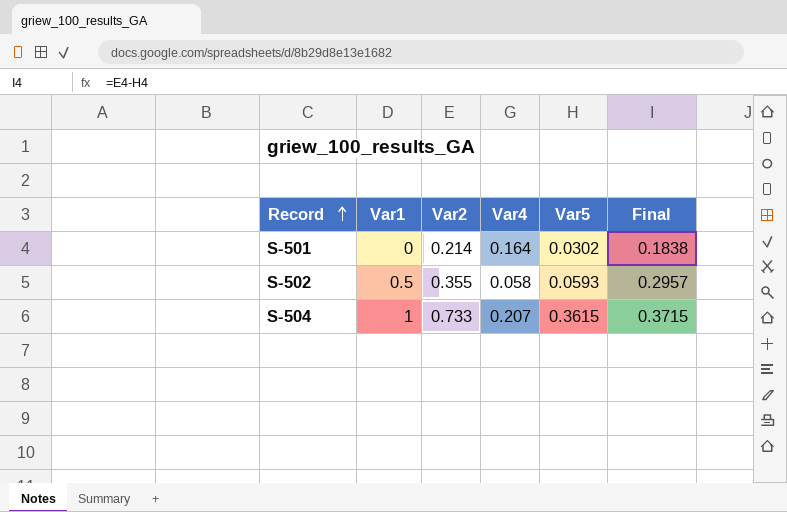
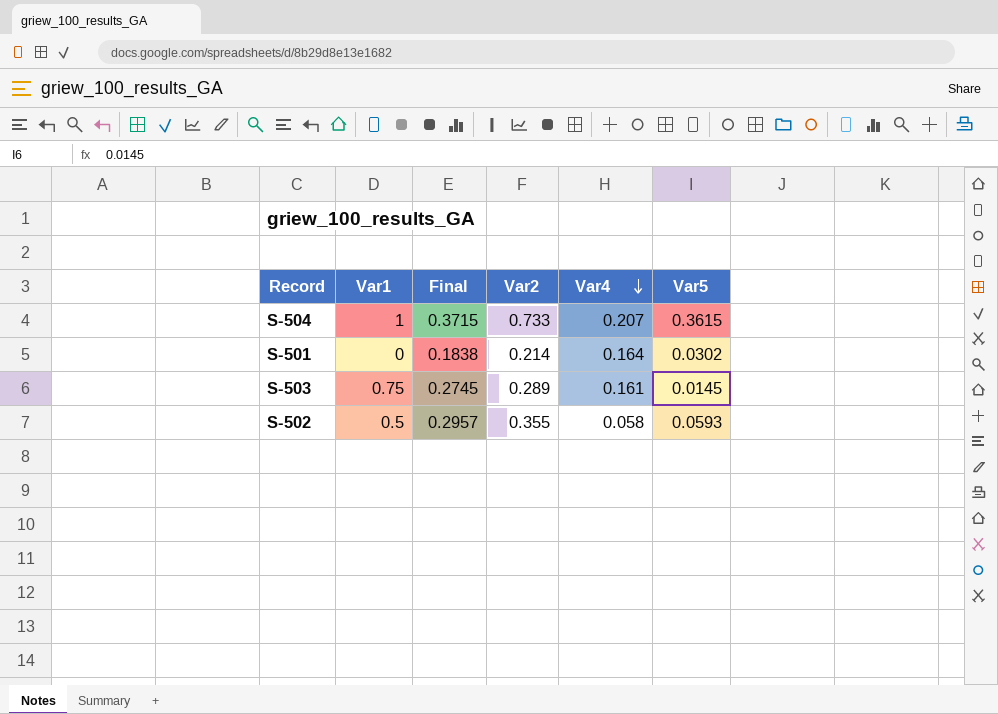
row order: Record ascending -> Var4 descending
column Final | position: 6 -> 3
row S-503: none -> 0.75 | 0.2745 | 0.289 | 0.161 | 0.0145

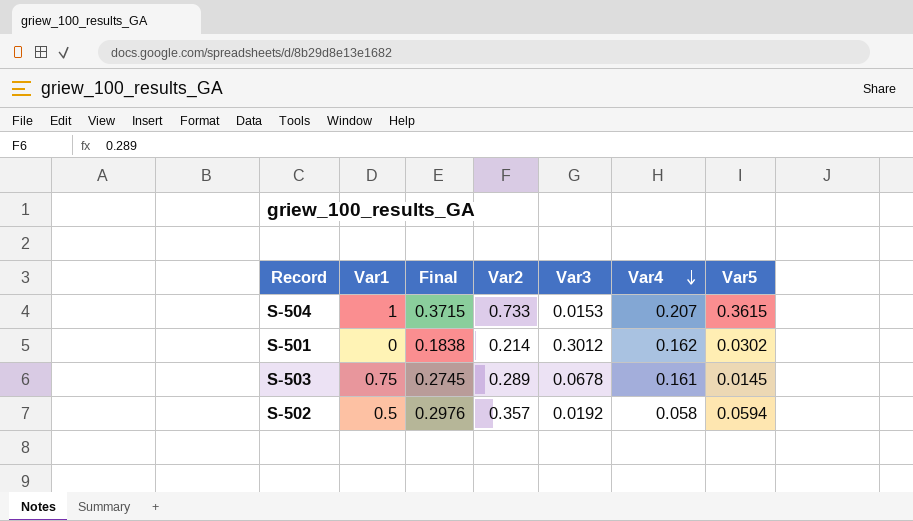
column Var3 | position: none -> 5
S-501 | Var4: 0.164 -> 0.162
S-502 | Final: 0.2957 -> 0.2976
S-502 | Var2: 0.355 -> 0.357
S-502 | Var5: 0.0593 -> 0.0594

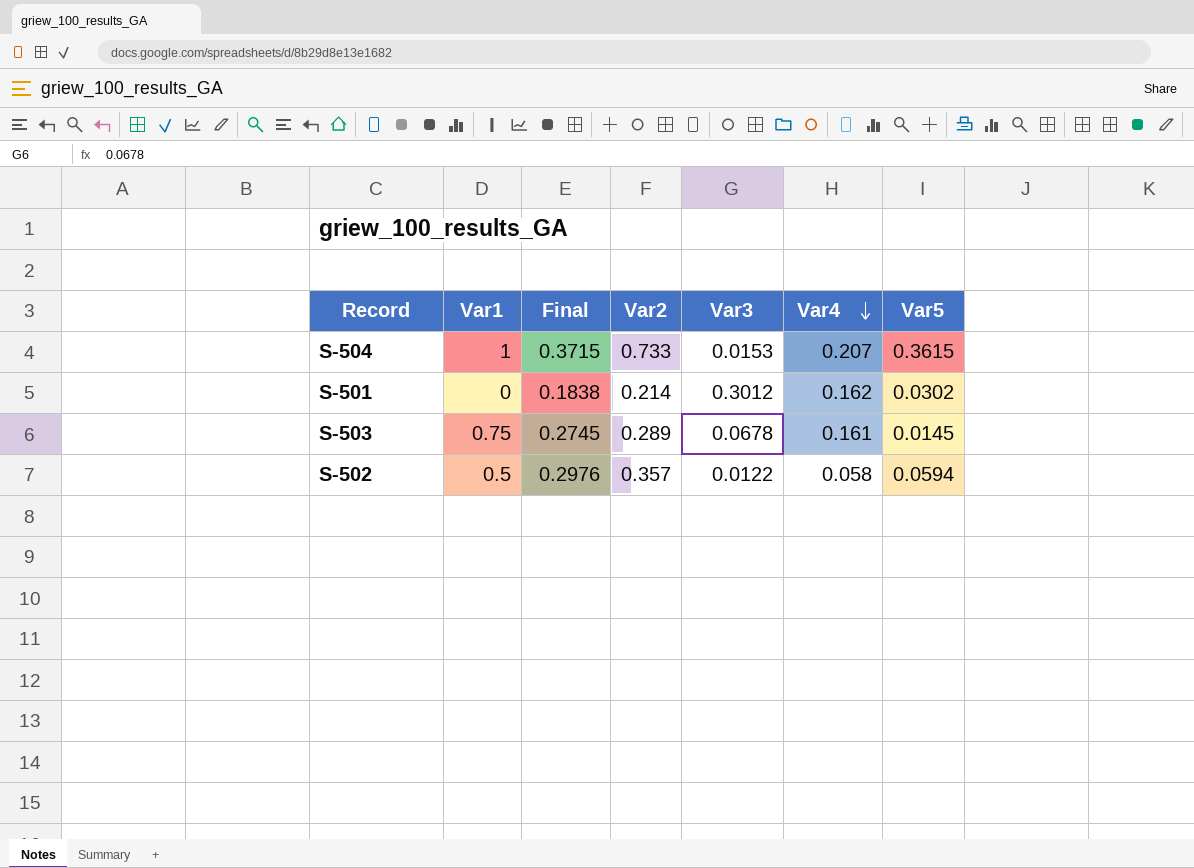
S-502 | Var3: 0.0192 -> 0.0122

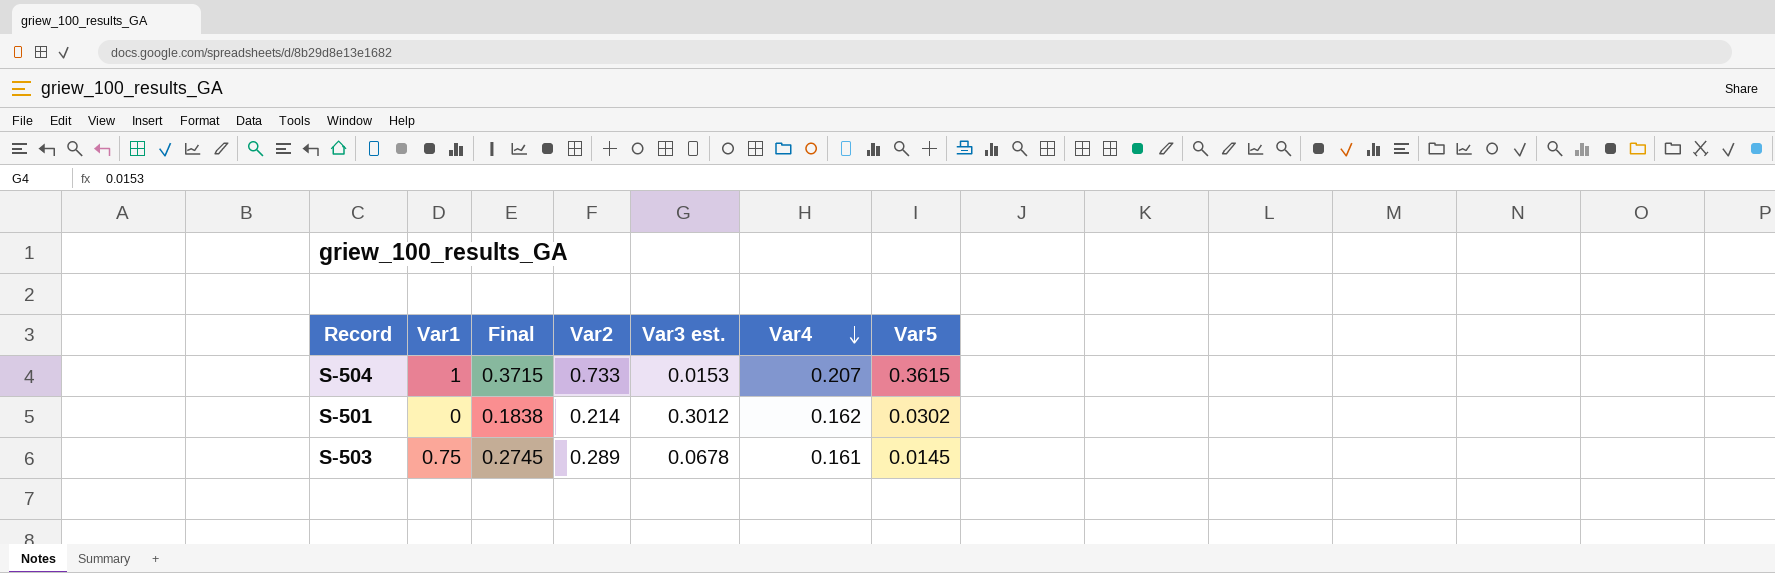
column name: Var3 -> Var3 est.
row S-502: 0.5 | 0.2976 | 0.357 | 0.0122 | 0.058 | 0.0594 -> none

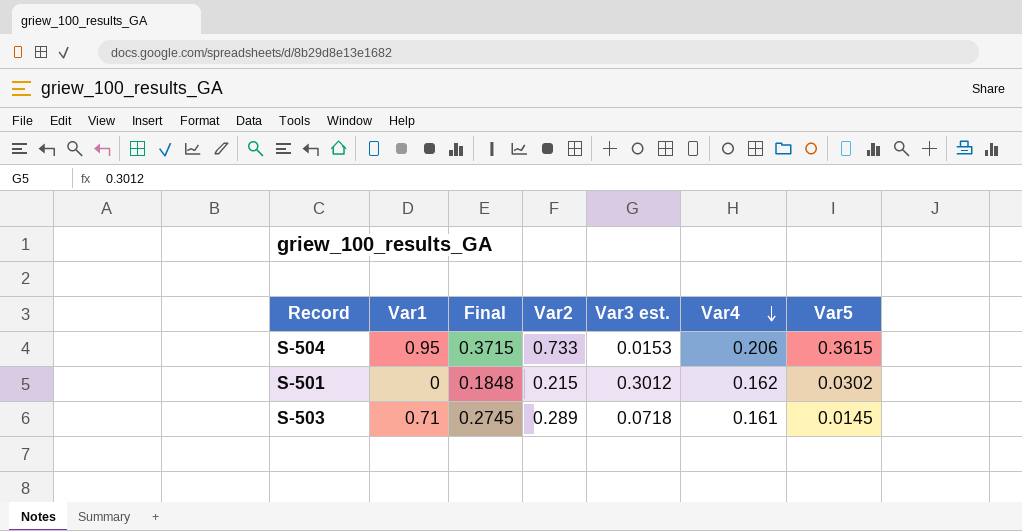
S-504 | Var1: 1 -> 0.95
S-504 | Var4: 0.207 -> 0.206
S-501 | Final: 0.1838 -> 0.1848
S-501 | Var2: 0.214 -> 0.215
S-503 | Var1: 0.75 -> 0.71
S-503 | Var3 est.: 0.0678 -> 0.0718

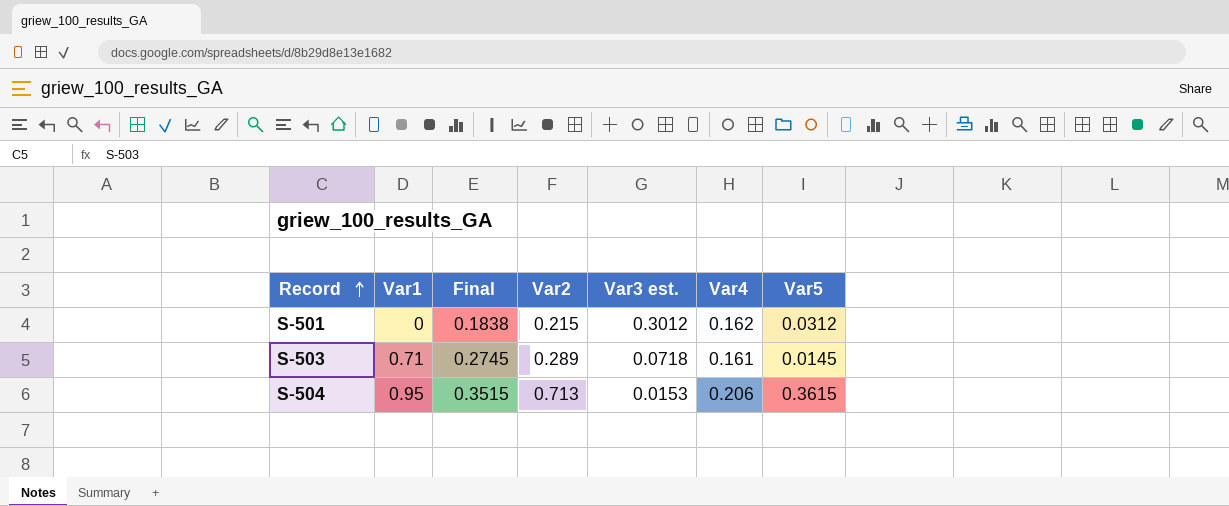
row order: Var4 descending -> Record ascending
S-501 | Final: 0.1848 -> 0.1838
S-501 | Var5: 0.0302 -> 0.0312
S-504 | Final: 0.3715 -> 0.3515
S-504 | Var2: 0.733 -> 0.713

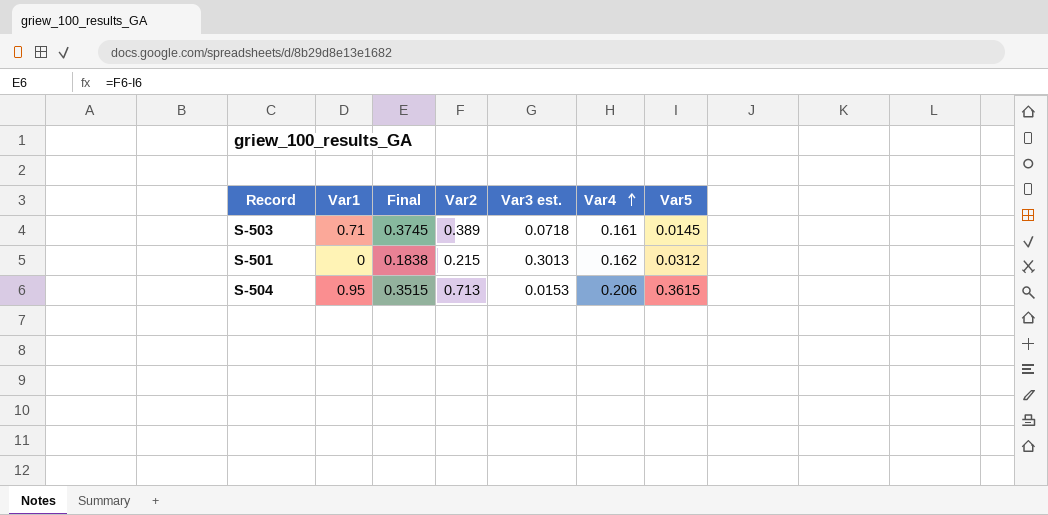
row order: Record ascending -> Var4 ascending
S-503 | Final: 0.2745 -> 0.3745
S-503 | Var2: 0.289 -> 0.389
S-501 | Var3 est.: 0.3012 -> 0.3013

